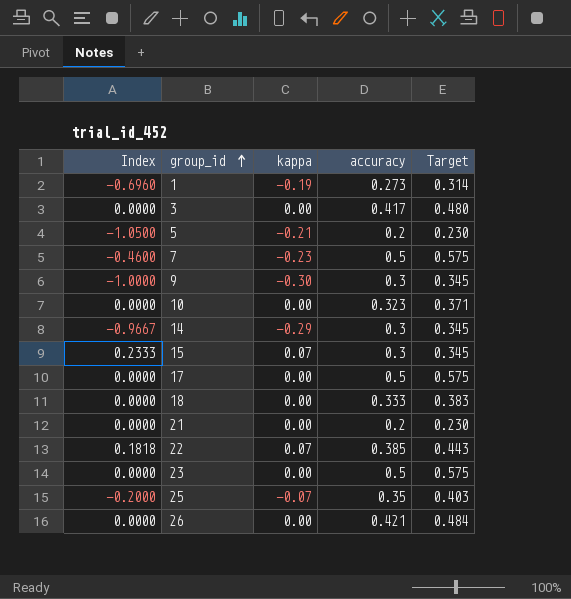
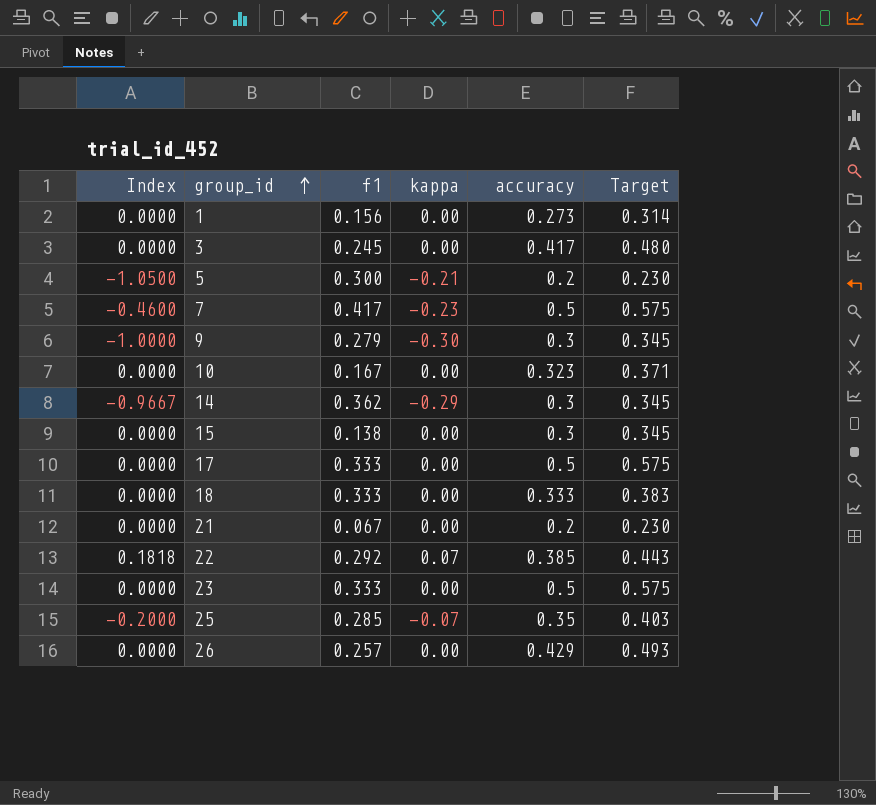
column f1 | position: none -> 3
1 | Index: -0.6960 -> 0.0000
1 | kappa: -0.19 -> 0.00
15 | Index: 0.2333 -> 0.0000
15 | kappa: 0.07 -> 0.00
26 | accuracy: 0.421 -> 0.429
26 | Target: 0.484 -> 0.493

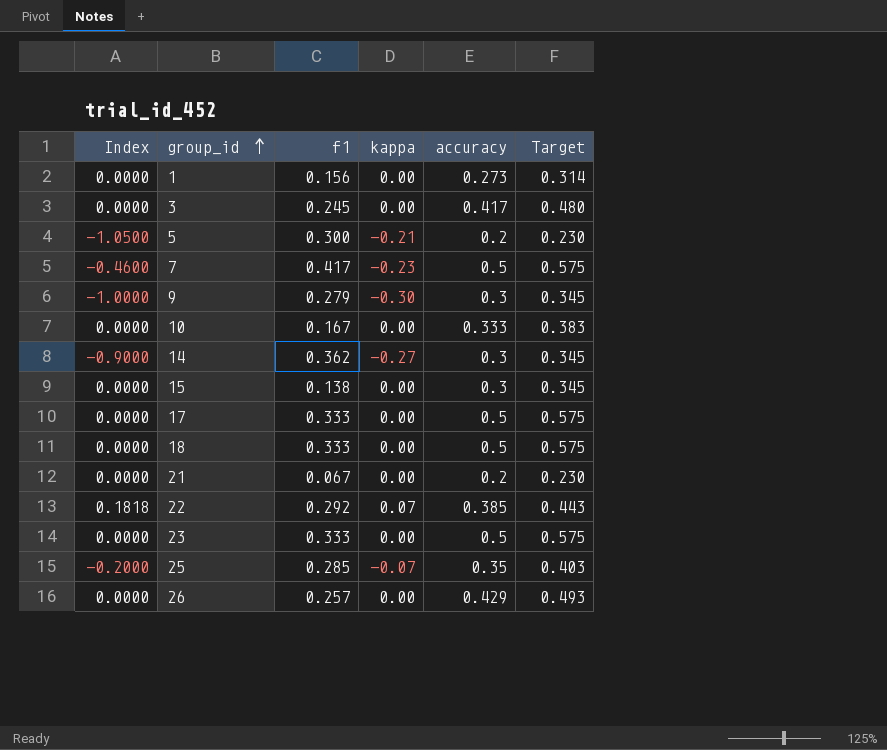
10 | accuracy: 0.323 -> 0.333
10 | Target: 0.371 -> 0.383
14 | Index: -0.9667 -> -0.9000
14 | kappa: -0.29 -> -0.27
18 | accuracy: 0.333 -> 0.5
18 | Target: 0.383 -> 0.575

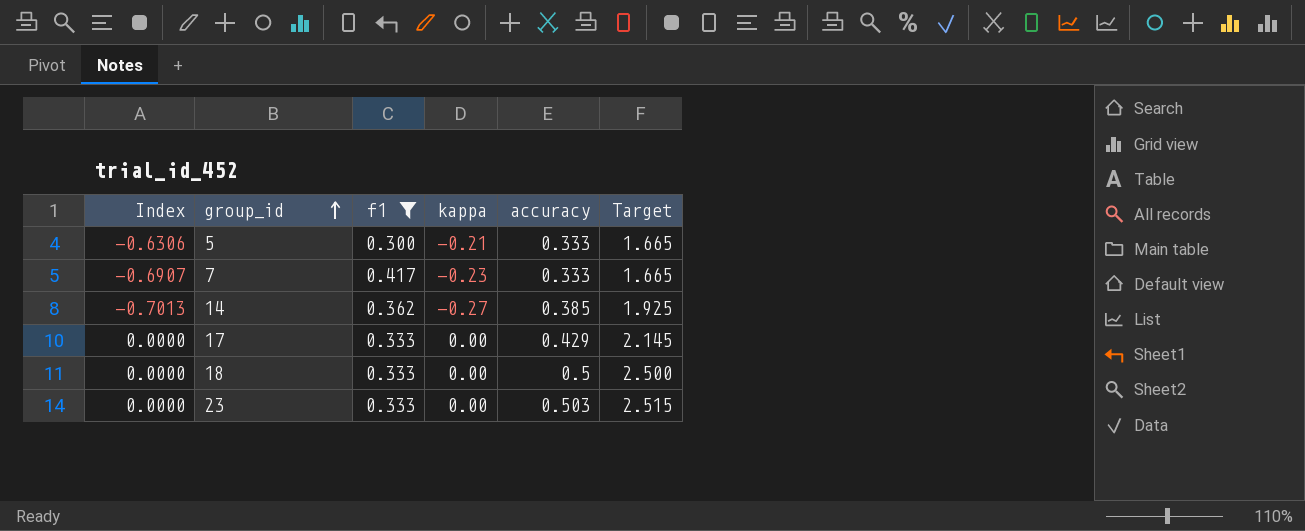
filter: none -> f1 >= 0.300
column Target | formula: [accuracy] * 1.15 -> [accuracy] * 5
5 | Index: -1.0500 -> -0.6306
5 | accuracy: 0.2 -> 0.333
7 | Index: -0.4600 -> -0.6907
7 | accuracy: 0.5 -> 0.333
14 | Index: -0.9000 -> -0.7013
14 | accuracy: 0.3 -> 0.385
17 | accuracy: 0.5 -> 0.429
23 | accuracy: 0.5 -> 0.503

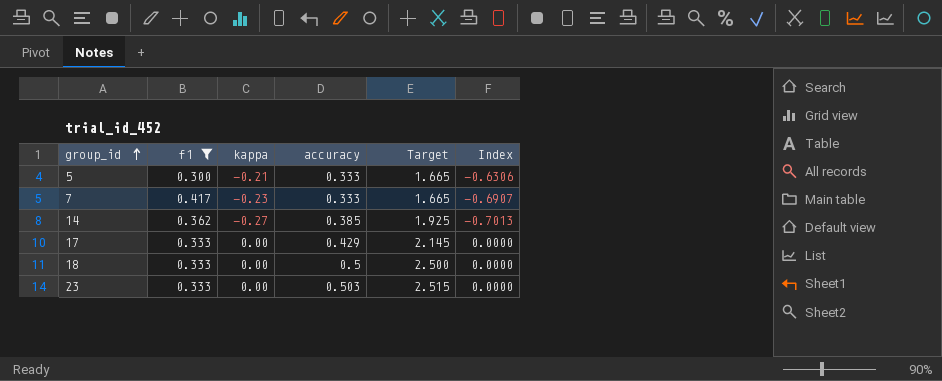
column Index | position: 1 -> 6

